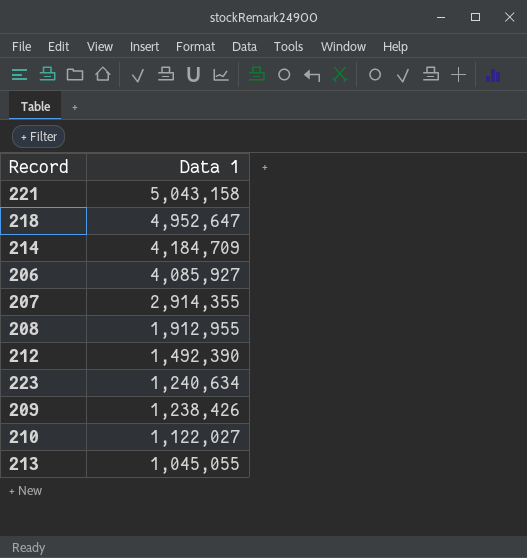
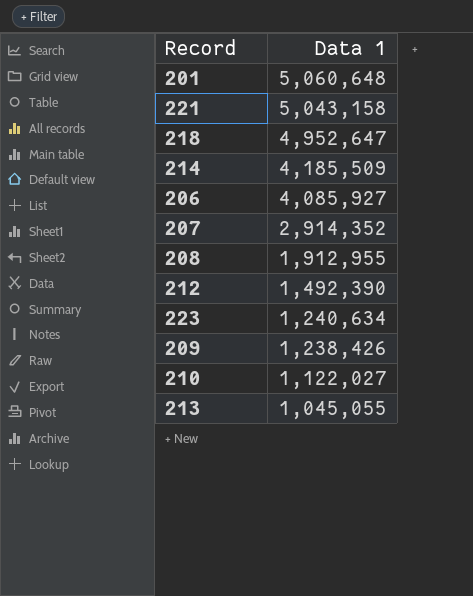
row 201: none -> 5,060,648
214 | Data 1: 4,184,709 -> 4,185,509
207 | Data 1: 2,914,355 -> 2,914,352

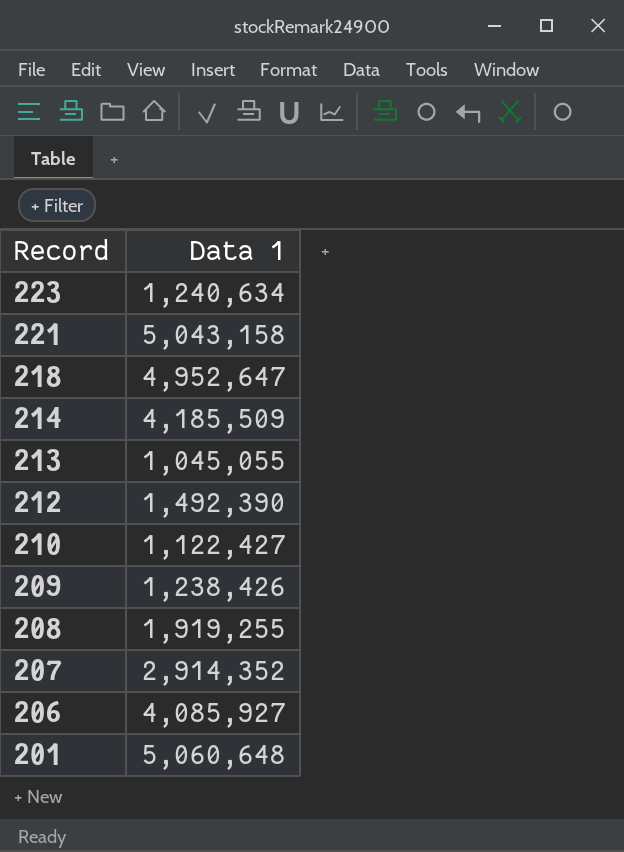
row order: Data 1 descending -> Record descending
210 | Data 1: 1,122,027 -> 1,122,427
208 | Data 1: 1,912,955 -> 1,919,255

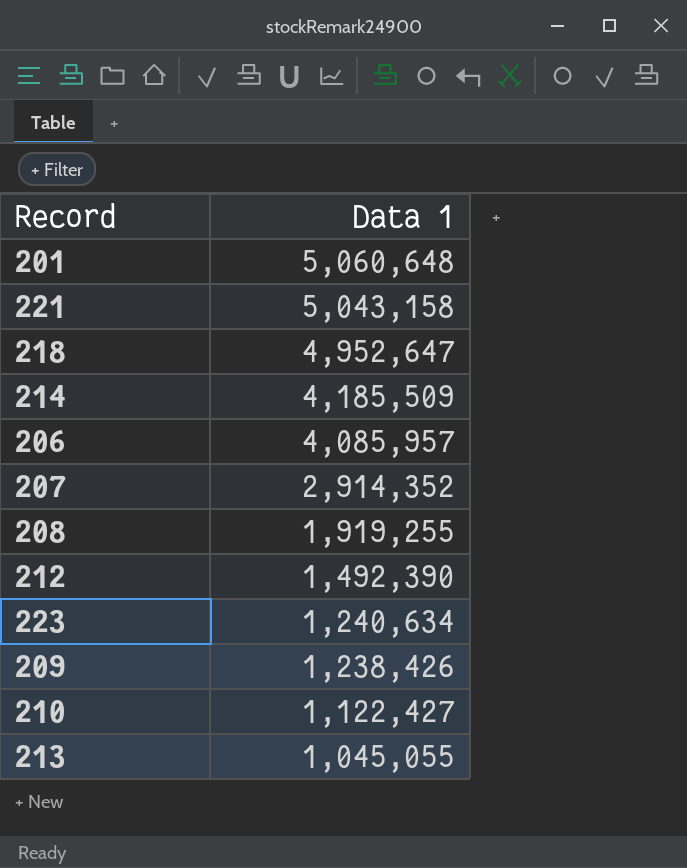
row order: Record descending -> Data 1 descending
206 | Data 1: 4,085,927 -> 4,085,957

